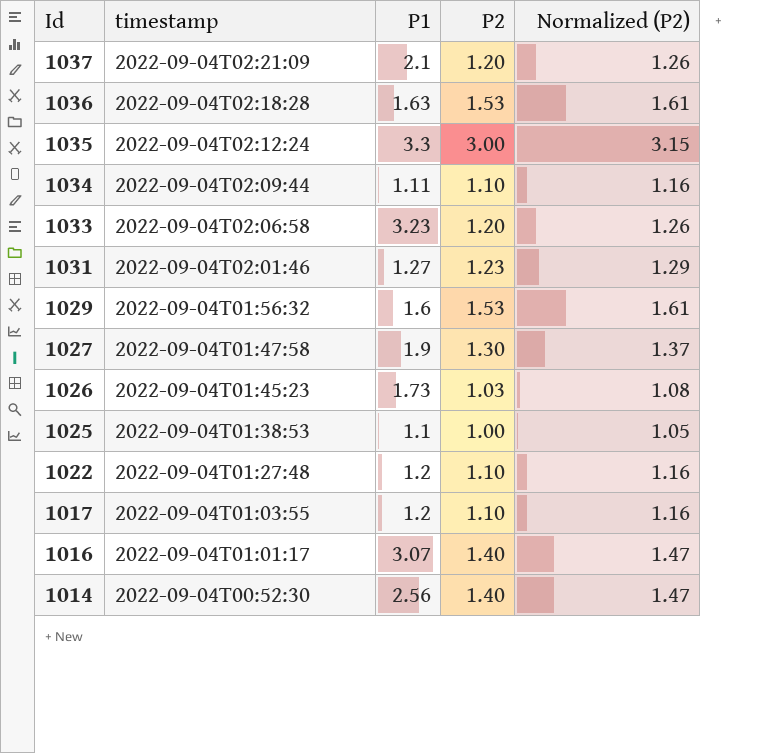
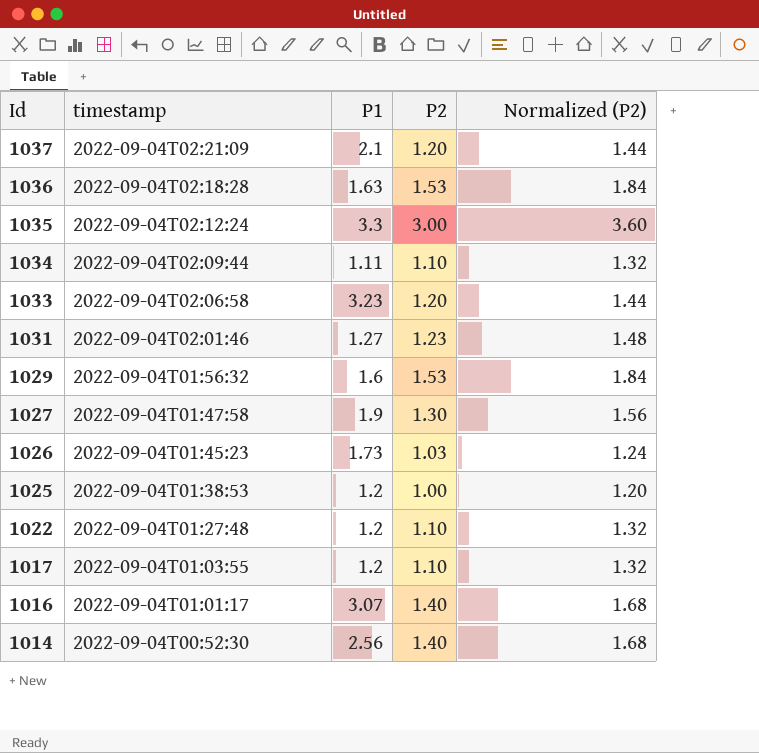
column Normalized (P2) | formula: [P2] * 1.05 -> [P2] * 1.2
1025 | P1: 1.1 -> 1.2

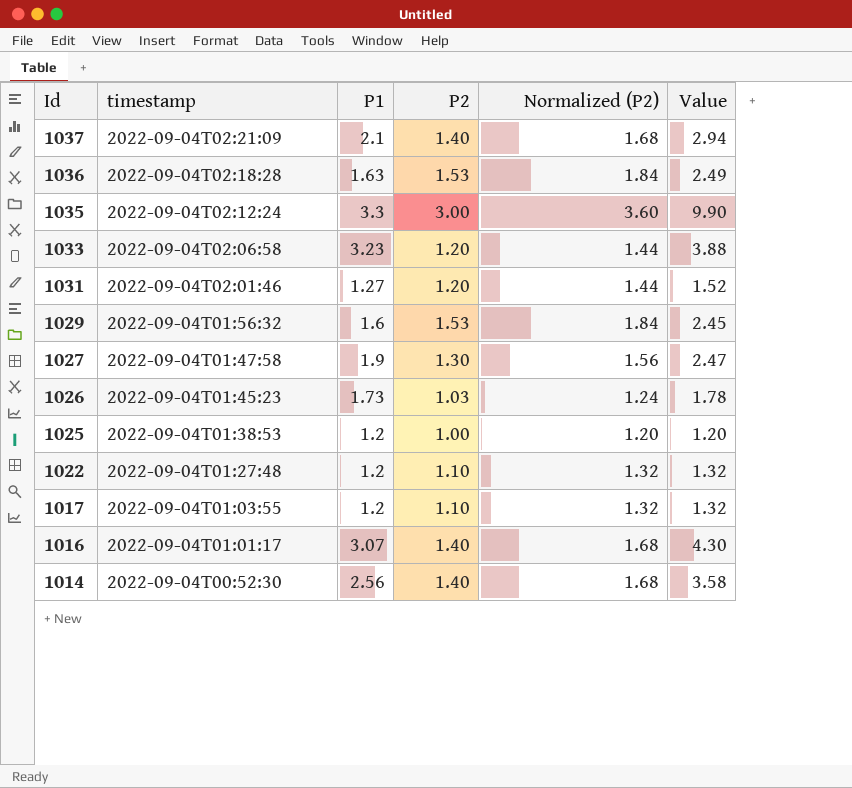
column Value | formula: none -> [P1] * [P2]
row 1034: 2022-09-04T02:09:44 | 1.11 | 1.10 | 1.32 -> none
1037 | P2: 1.20 -> 1.40
1037 | Normalized (P2): 1.44 -> 1.68
1031 | P2: 1.23 -> 1.20
1031 | Normalized (P2): 1.48 -> 1.44

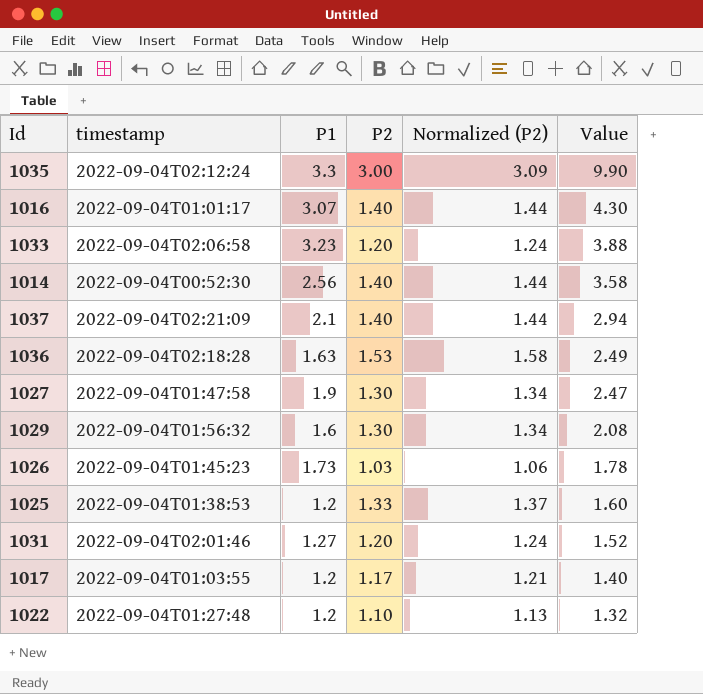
row order: Id descending -> Value descending
column Normalized (P2) | formula: [P2] * 1.2 -> [P2] * 1.03
1029 | P2: 1.53 -> 1.30
1029 | Value: 2.45 -> 2.08
1025 | P2: 1.00 -> 1.33
1025 | Value: 1.20 -> 1.60
1017 | P2: 1.10 -> 1.17
1017 | Value: 1.32 -> 1.40

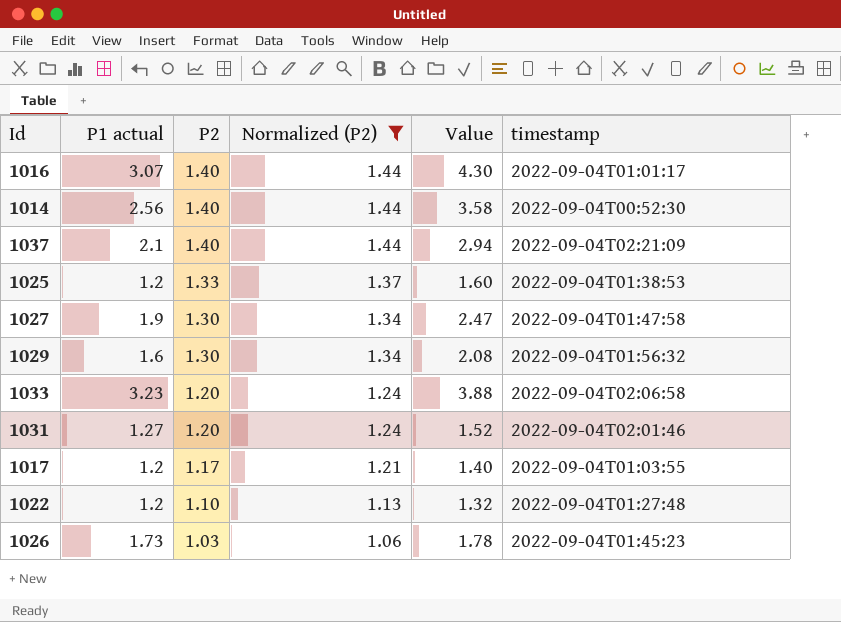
filter: none -> Normalized (P2) <= 1.44
row order: Value descending -> P2 descending
column name: P1 -> P1 actual
column timestamp | position: 2 -> 6

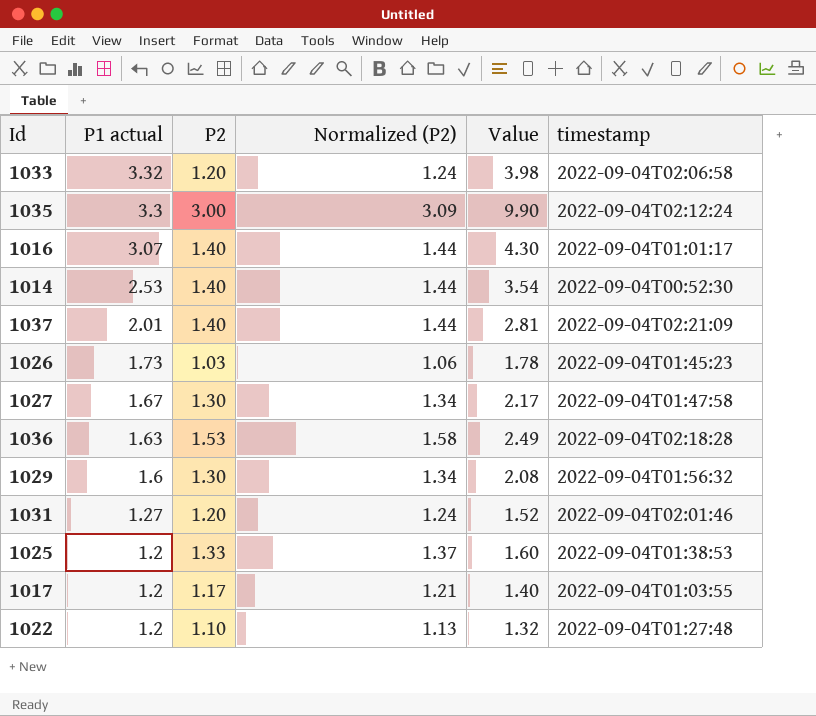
filter: Normalized (P2) <= 1.44 -> none
row order: P2 descending -> P1 actual descending
1033 | P1 actual: 3.23 -> 3.32
1033 | Value: 3.88 -> 3.98
1014 | P1 actual: 2.56 -> 2.53
1014 | Value: 3.58 -> 3.54
1037 | P1 actual: 2.1 -> 2.01
1037 | Value: 2.94 -> 2.81
1027 | P1 actual: 1.9 -> 1.67
1027 | Value: 2.47 -> 2.17

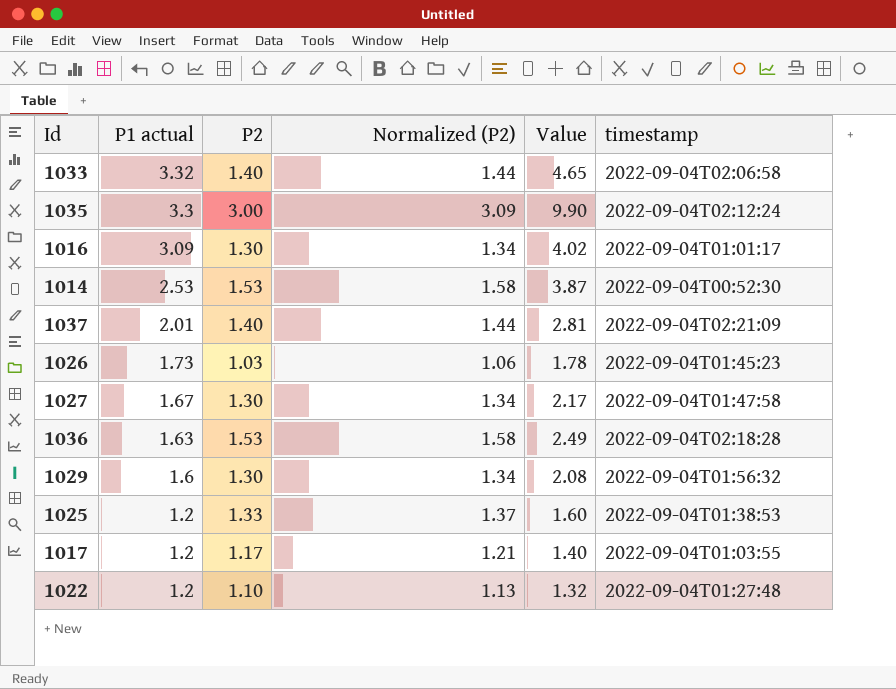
row 1031: 1.27 | 1.20 | 1.24 | 1.52 | 2022-09-04T02:01:46 -> none
1033 | P2: 1.20 -> 1.40
1033 | Normalized (P2): 1.24 -> 1.44
1033 | Value: 3.98 -> 4.65
1016 | P1 actual: 3.07 -> 3.09
1016 | P2: 1.40 -> 1.30
1016 | Normalized (P2): 1.44 -> 1.34
1016 | Value: 4.30 -> 4.02
1014 | P2: 1.40 -> 1.53
1014 | Normalized (P2): 1.44 -> 1.58
1014 | Value: 3.54 -> 3.87

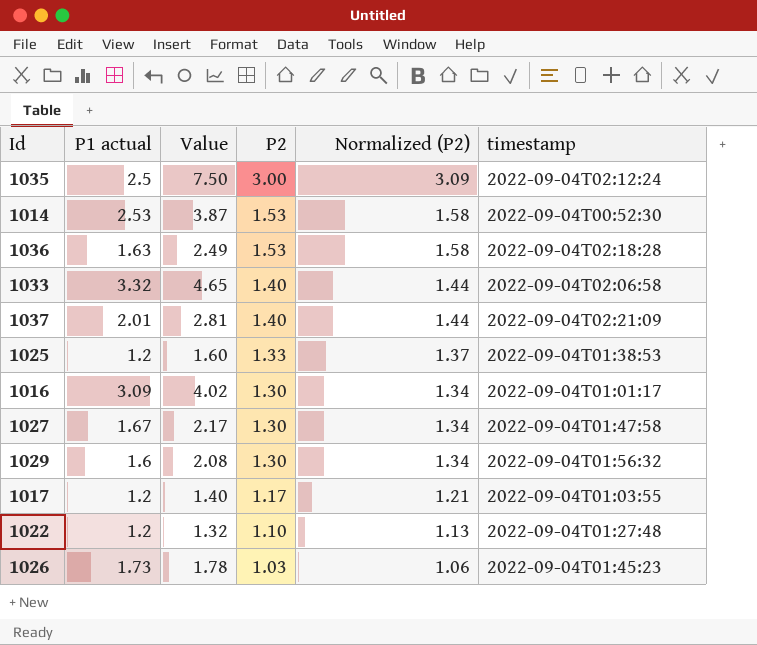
row order: P1 actual descending -> P2 descending
column Value | position: 5 -> 3
1035 | P1 actual: 3.3 -> 2.5
1035 | Value: 9.90 -> 7.50

